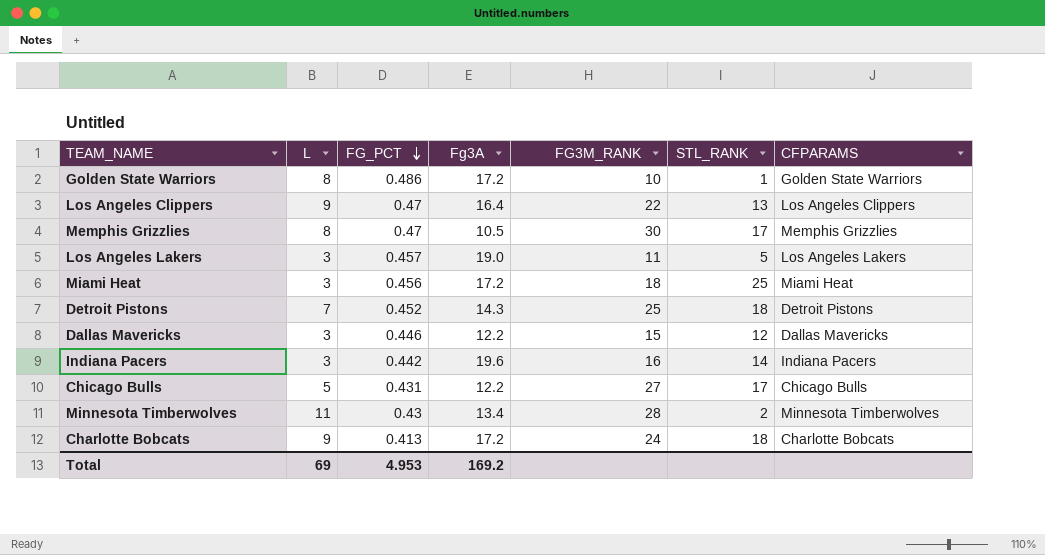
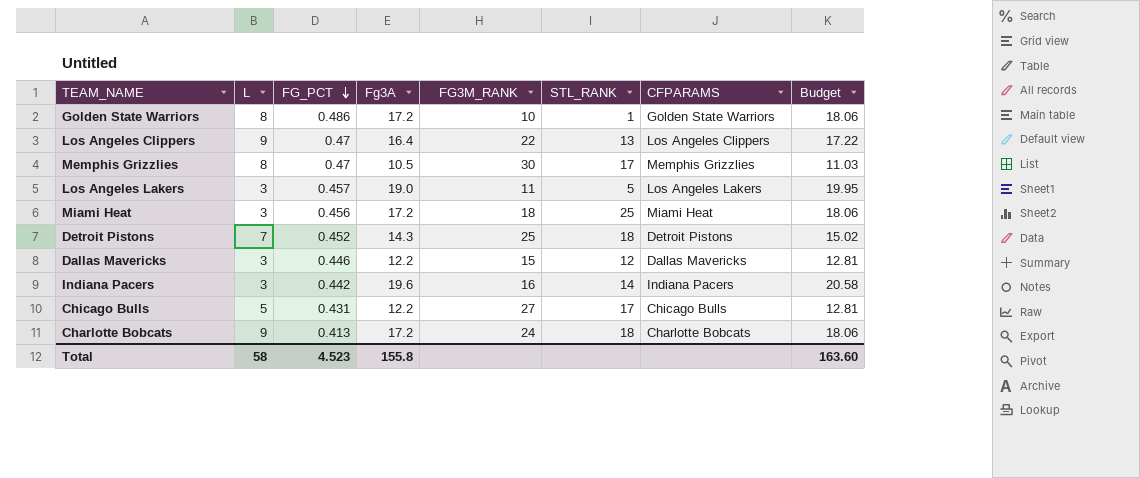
column Budget | formula: none -> [Fg3A] * 1.05
row Minnesota Timberwolves: 11 | 0.43 | 13.4 | 28 | 2 | Minnesota Timberwolves -> none
Total | L: 69 -> 58
Total | FG_PCT: 4.953 -> 4.523
Total | Fg3A: 169.2 -> 155.8

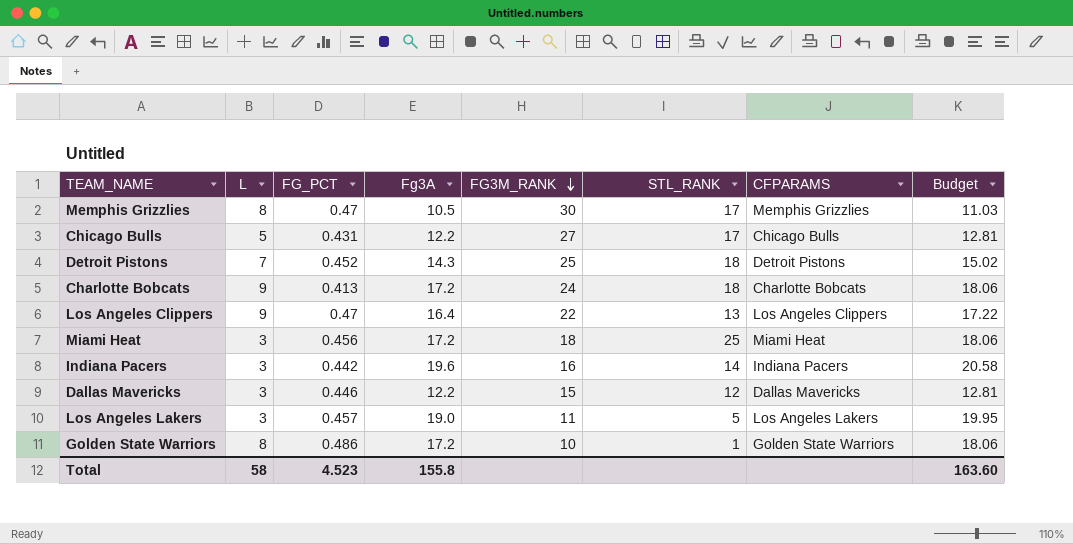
row order: FG_PCT descending -> FG3M_RANK descending

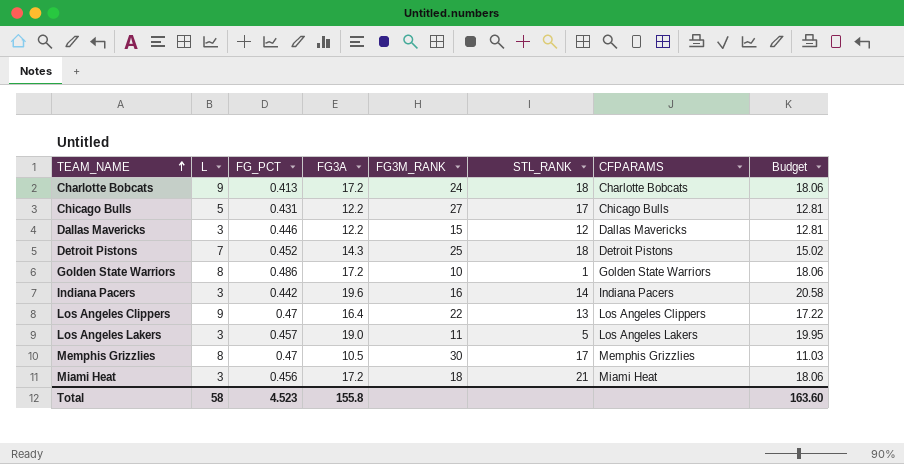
row order: FG3M_RANK descending -> TEAM_NAME ascending
column name: Fg3A -> FG3A
Miami Heat | STL_RANK: 25 -> 21

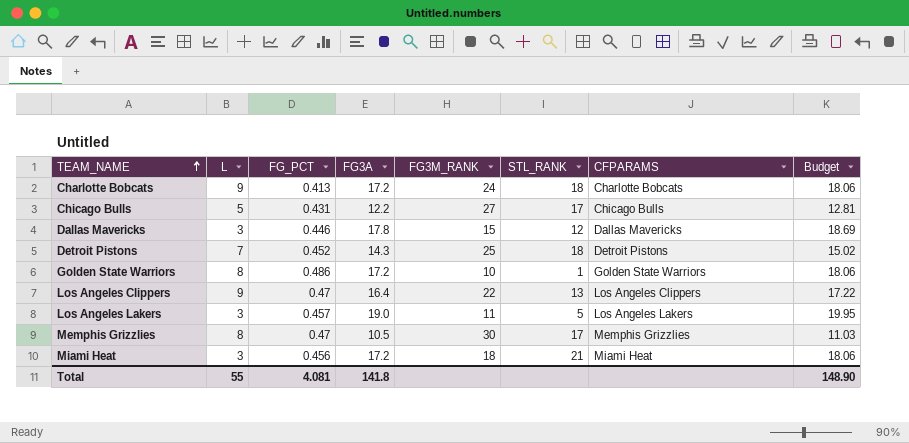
row Indiana Pacers: 3 | 0.442 | 19.6 | 16 | 14 | Indiana Pacers | 20.58 -> none
Dallas Mavericks | FG3A: 12.2 -> 17.8
Dallas Mavericks | Budget: 12.81 -> 18.69
Total | L: 58 -> 55
Total | FG_PCT: 4.523 -> 4.081
Total | FG3A: 155.8 -> 141.8
Total | Budget: 163.60 -> 148.90

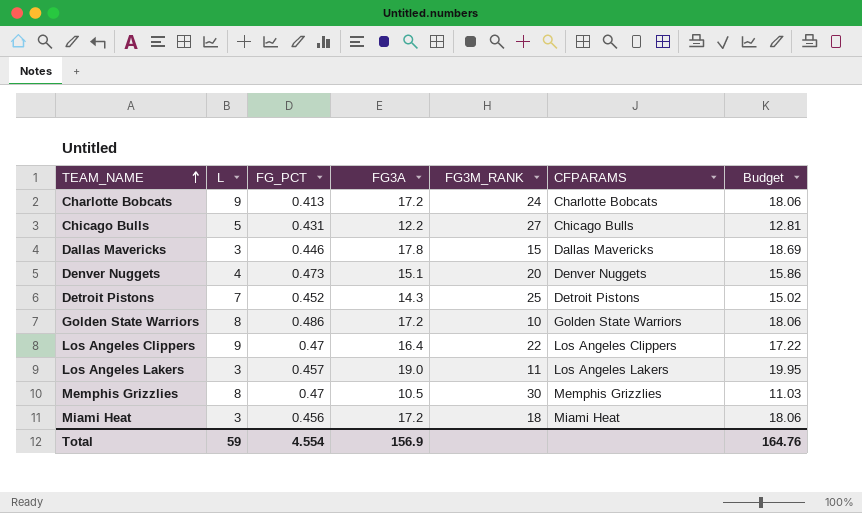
column STL_RANK | position: 6 -> none
row Denver Nuggets: none -> 4 | 0.473 | 15.1 | 20 | Denver Nuggets | 15.86
Total | L: 55 -> 59
Total | FG_PCT: 4.081 -> 4.554
Total | FG3A: 141.8 -> 156.9
Total | Budget: 148.90 -> 164.76

